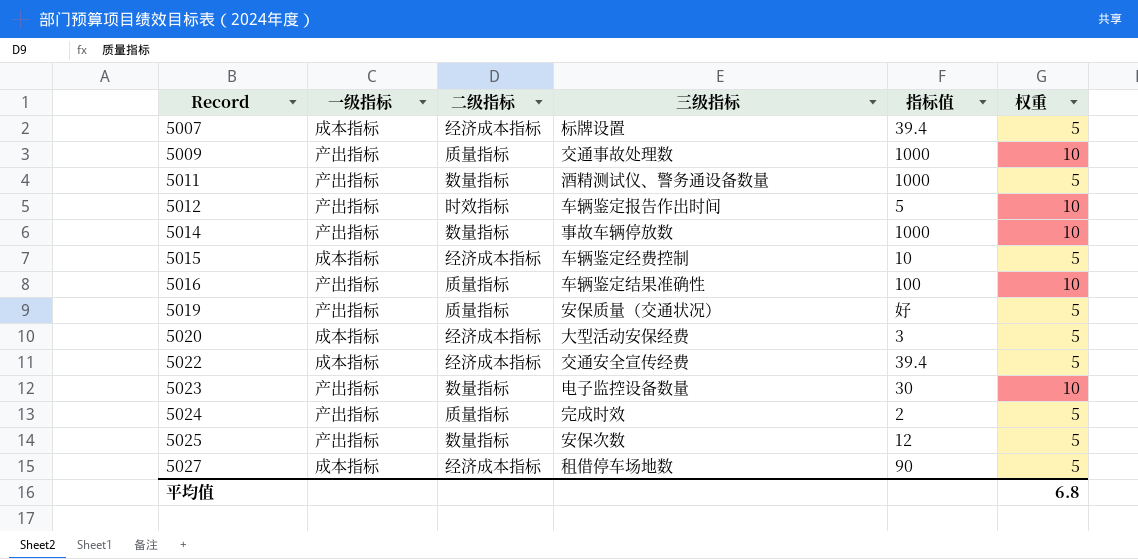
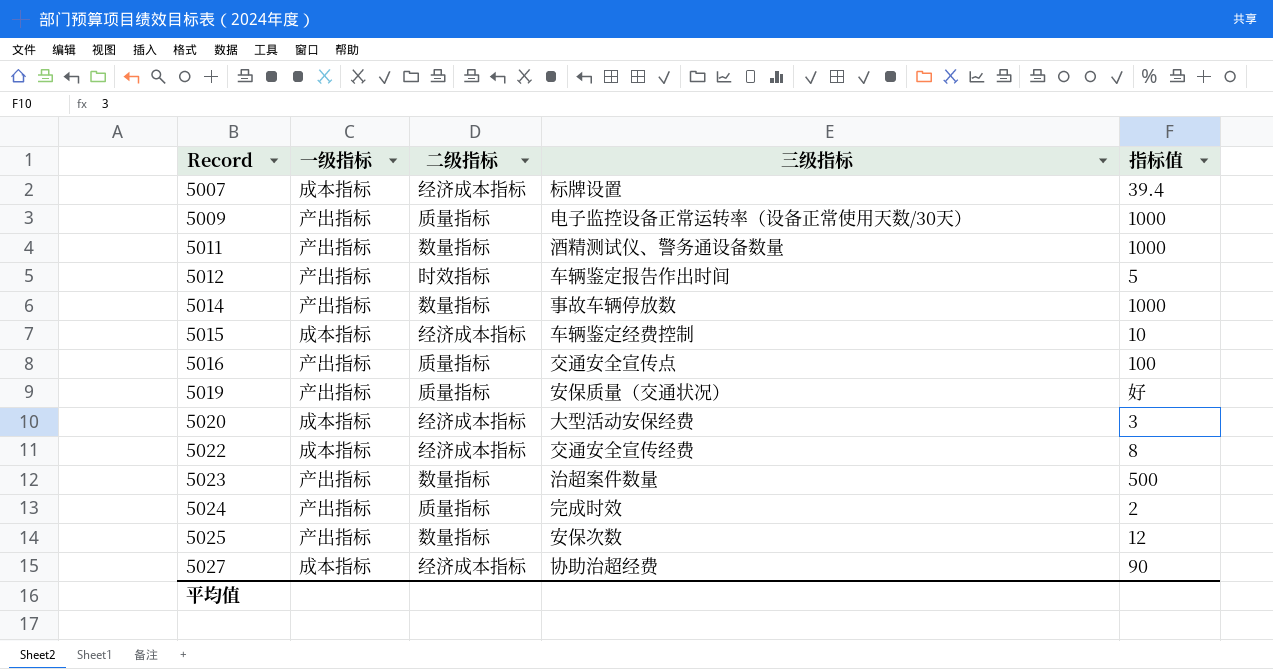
column 权重 | position: 6 -> none
5009 | 三级指标: 交通事故处理数 -> 电子监控设备正常运转率（设备正常使用天数/30天）
5016 | 三级指标: 车辆鉴定结果准确性 -> 交通安全宣传点
5022 | 指标值: 39.4 -> 8
5023 | 三级指标: 电子监控设备数量 -> 治超案件数量
5023 | 指标值: 30 -> 500
5027 | 三级指标: 租借停车场地数 -> 协助治超经费

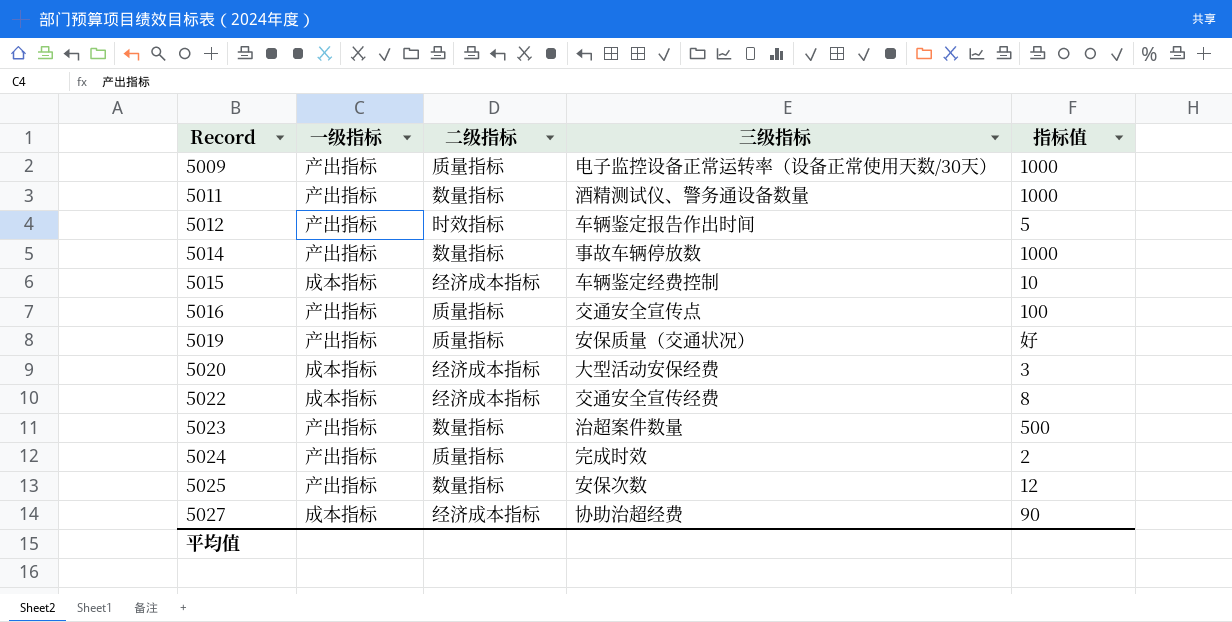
row 5007: 成本指标 | 经济成本指标 | 标牌设置 | 39.4 -> none

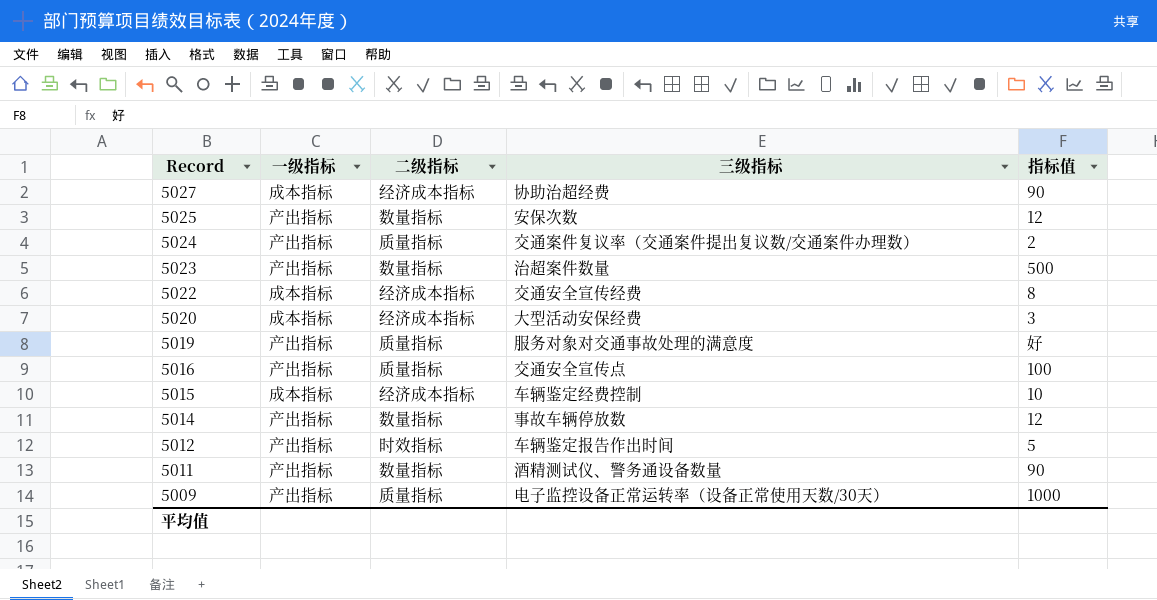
row order: Record ascending -> Record descending
5024 | 三级指标: 完成时效 -> 交通案件复议率（交通案件提出复议数/交通案件办理数）
5019 | 三级指标: 安保质量（交通状况） -> 服务对象对交通事故处理的满意度
5014 | 指标值: 1000 -> 12
5011 | 指标值: 1000 -> 90

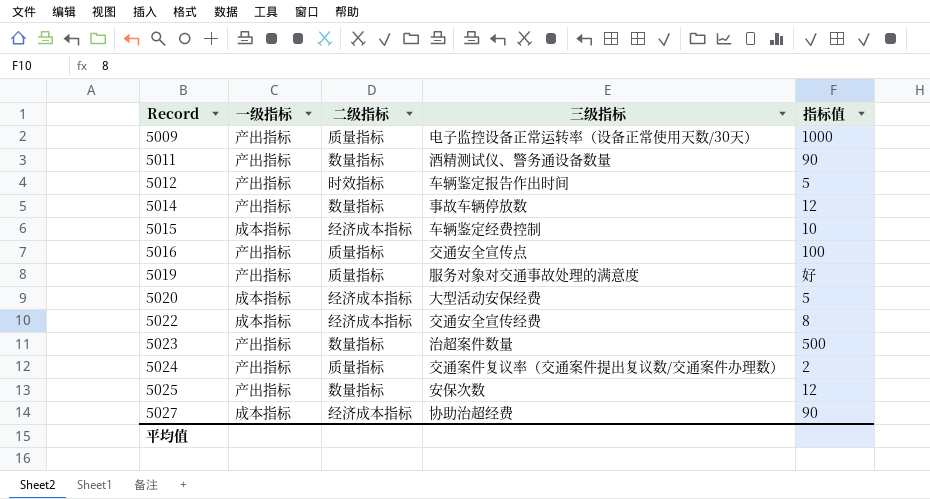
row order: Record descending -> Record ascending
5020 | 指标值: 3 -> 5

